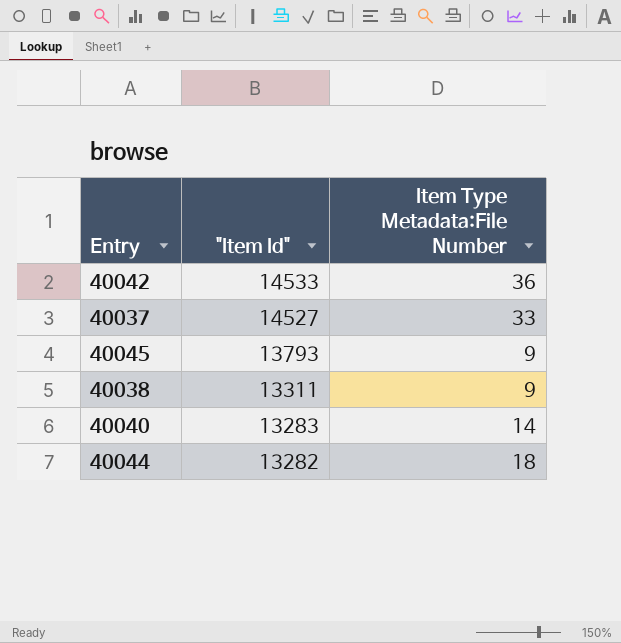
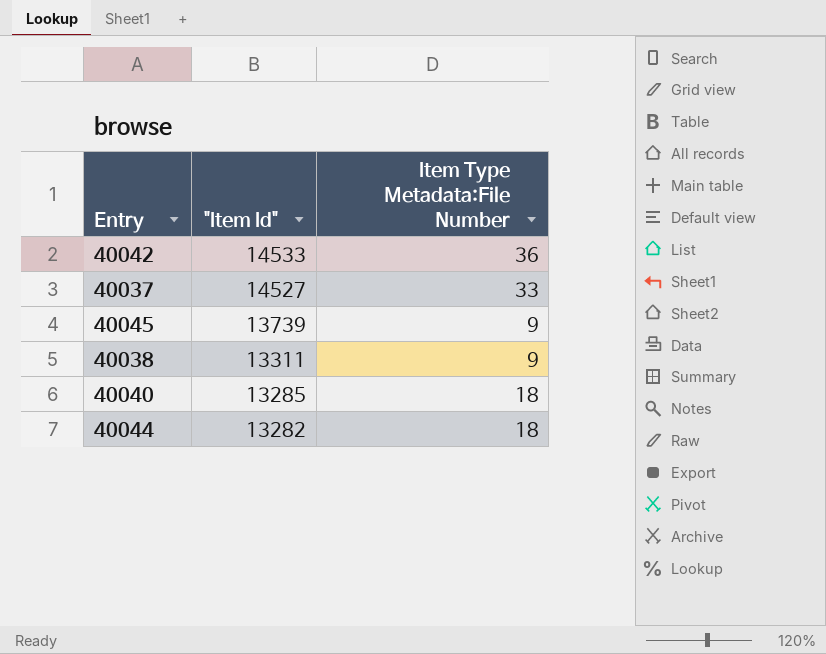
40045 | "Item Id": 13793 -> 13739
40040 | "Item Id": 13283 -> 13285
40040 | Item Type Metadata:File Number: 14 -> 18

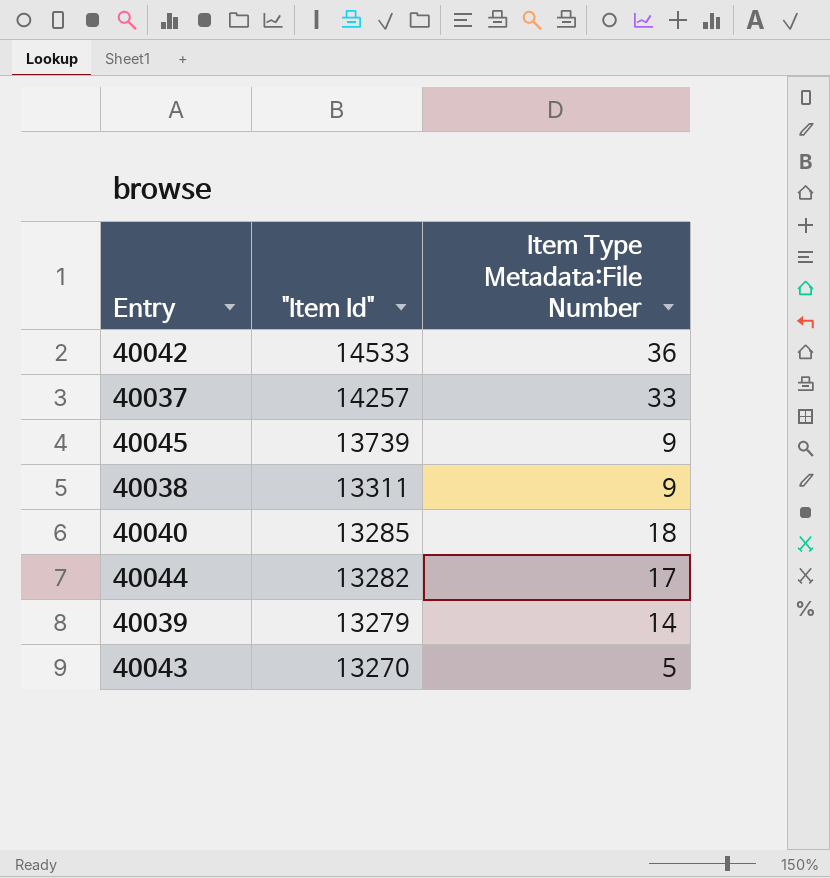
40037 | "Item Id": 14527 -> 14257
40044 | Item Type Metadata:File Number: 18 -> 17
row 40039: none -> 13279 | 14
row 40043: none -> 13270 | 5

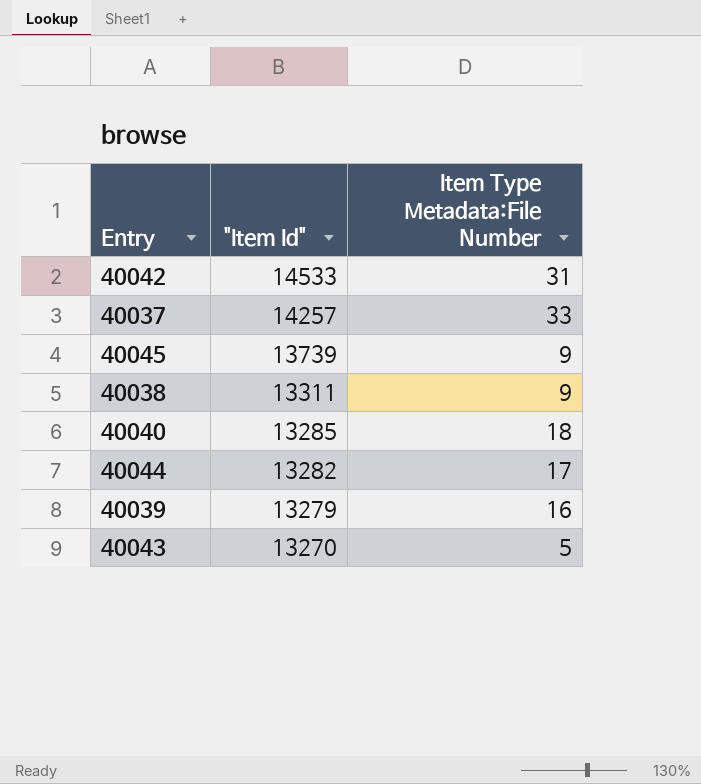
40042 | Item Type Metadata:File Number: 36 -> 31
40039 | Item Type Metadata:File Number: 14 -> 16

